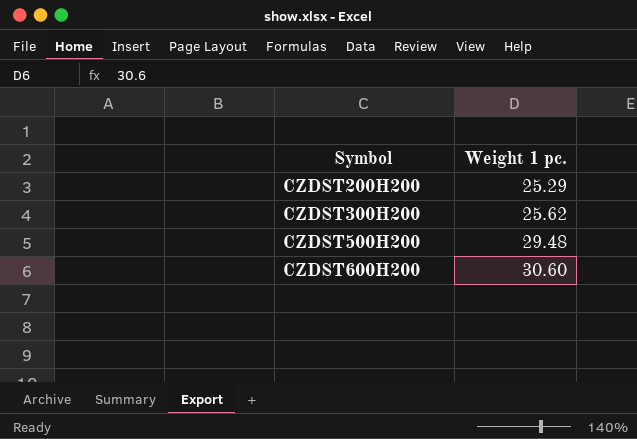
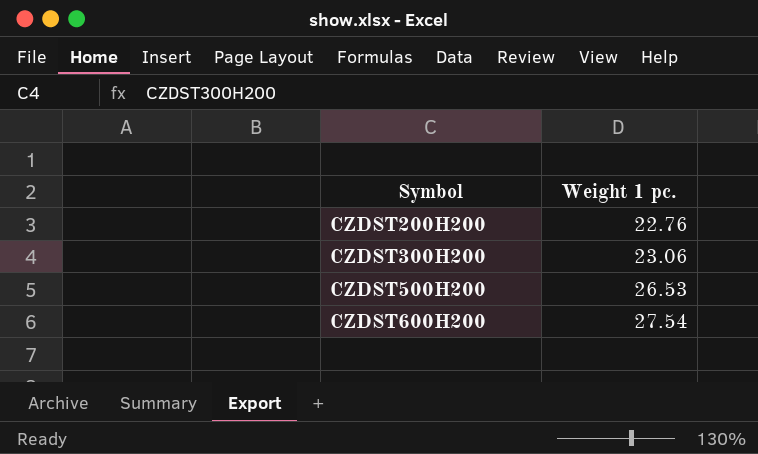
CZDST200H200 | Weight 1 pc.: 25.29 -> 22.76
CZDST300H200 | Weight 1 pc.: 25.62 -> 23.06
CZDST500H200 | Weight 1 pc.: 29.48 -> 26.53
CZDST600H200 | Weight 1 pc.: 30.60 -> 27.54

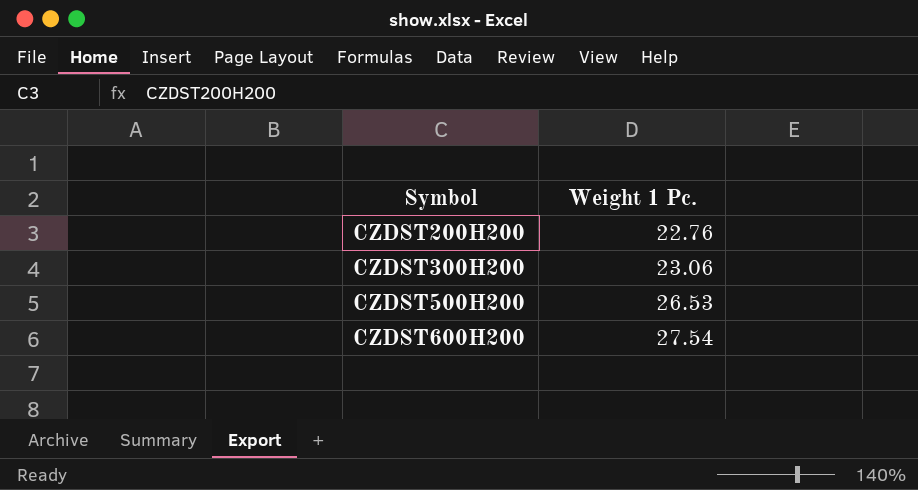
column name: Weight 1 pc. -> Weight 1 Pc.

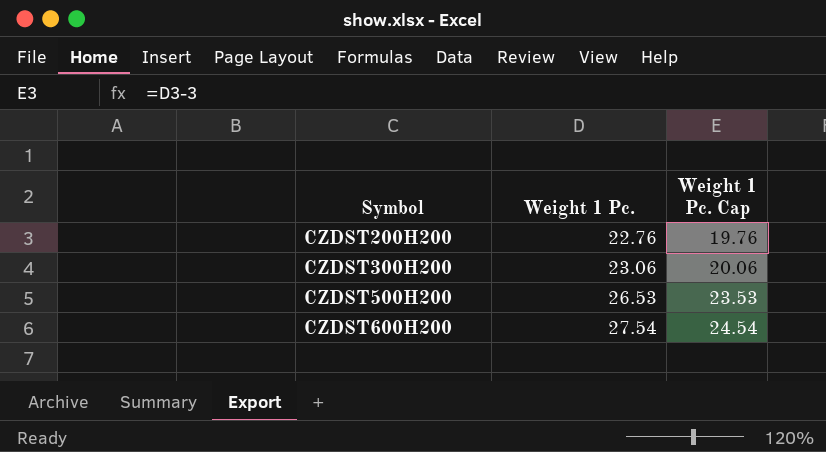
column Weight 1 Pc. Cap | formula: none -> [Weight 1 Pc.] - 3

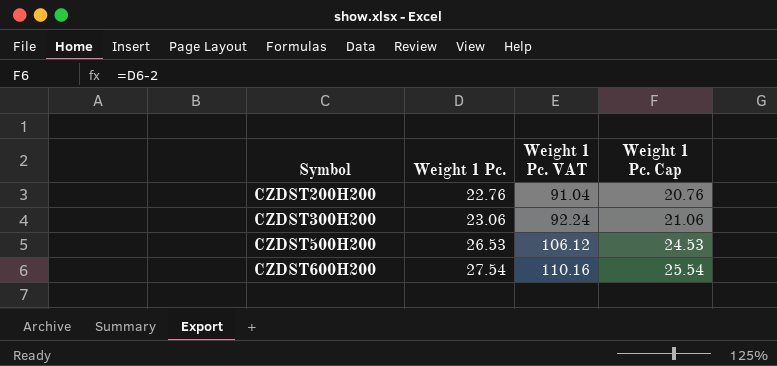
column Weight 1 Pc. VAT | formula: none -> [Weight 1 Pc.] * 4
column Weight 1 Pc. Cap | formula: [Weight 1 Pc.] - 3 -> [Weight 1 Pc.] - 2

